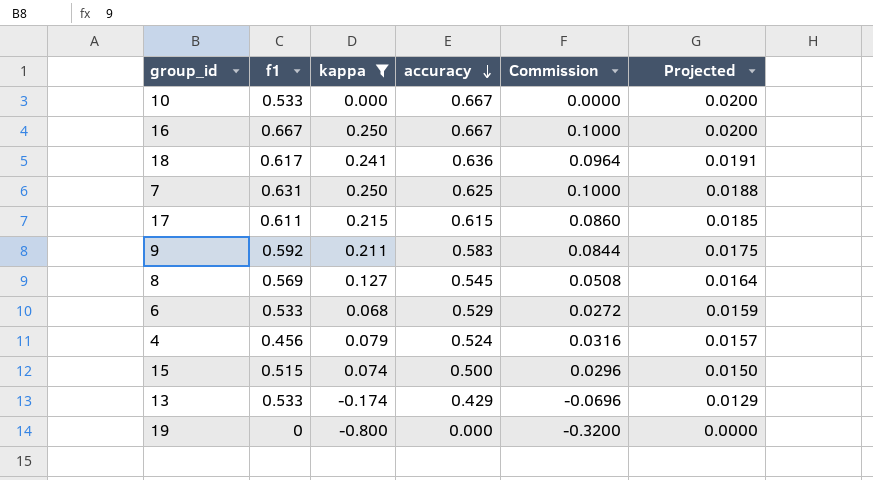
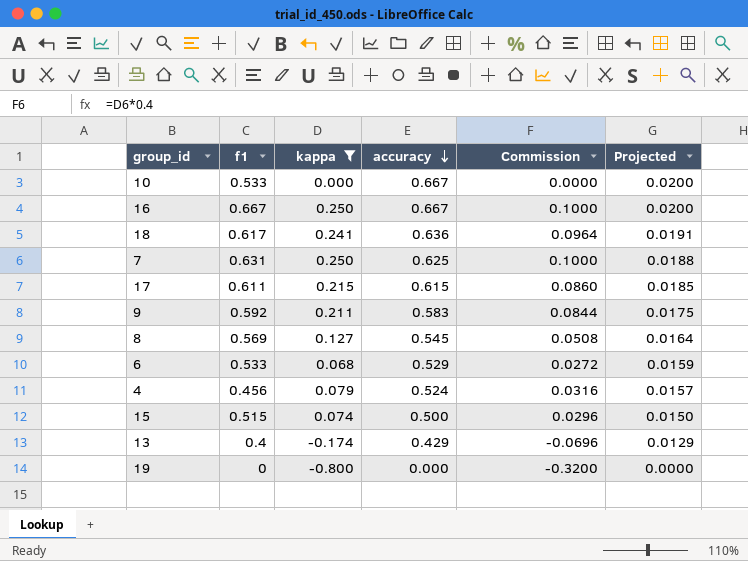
13 | f1: 0.533 -> 0.4

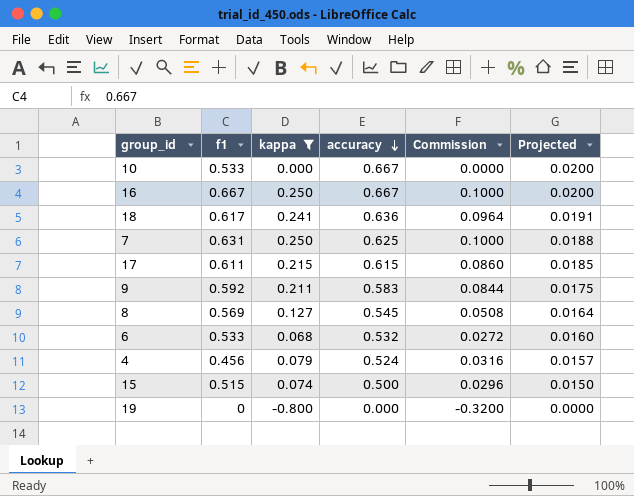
row 13: 0.4 | -0.174 | 0.429 | -0.0696 | 0.0129 -> none
6 | accuracy: 0.529 -> 0.532
6 | Projected: 0.0159 -> 0.0160

